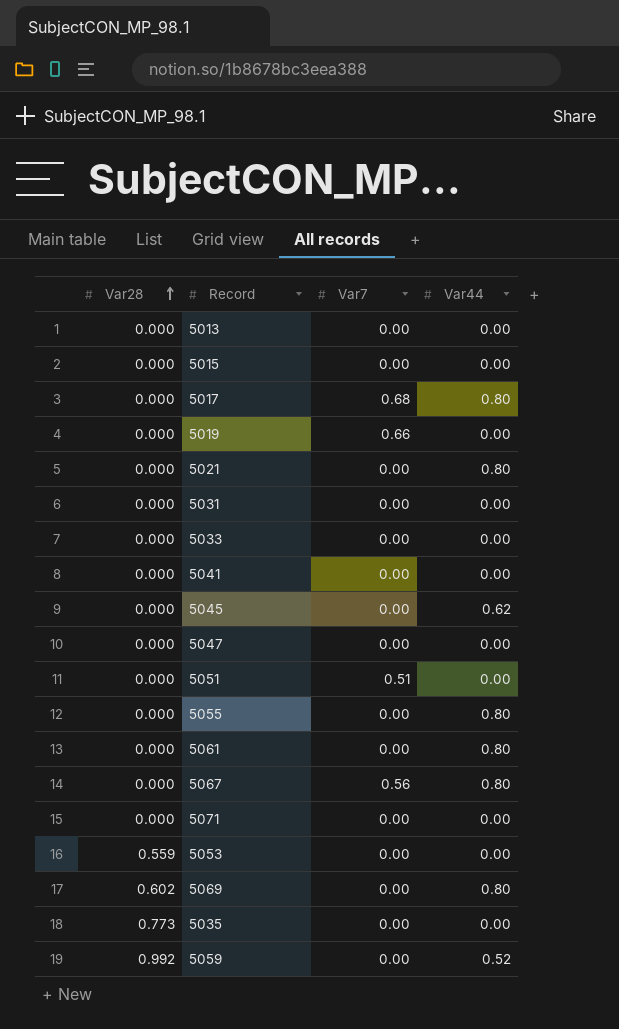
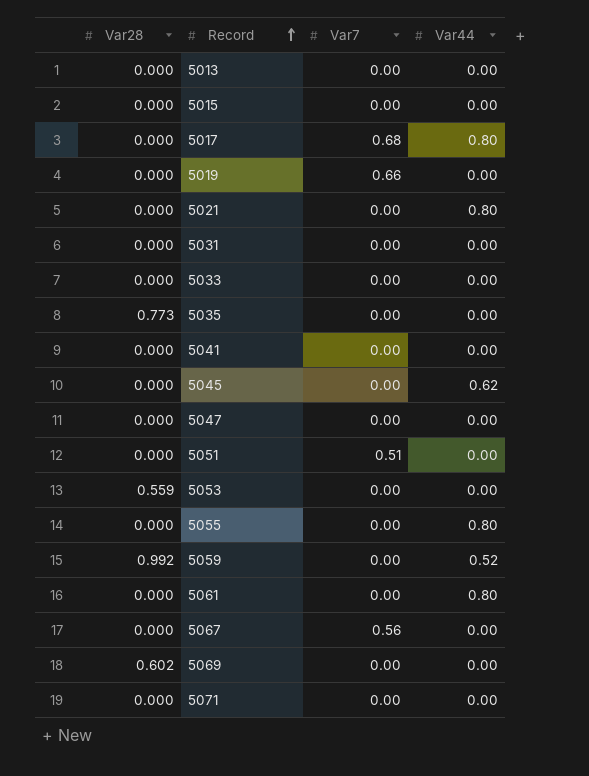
row order: Var28 ascending -> Record ascending
5067 | Var44: 0.80 -> 0.00
5069 | Var44: 0.80 -> 0.00

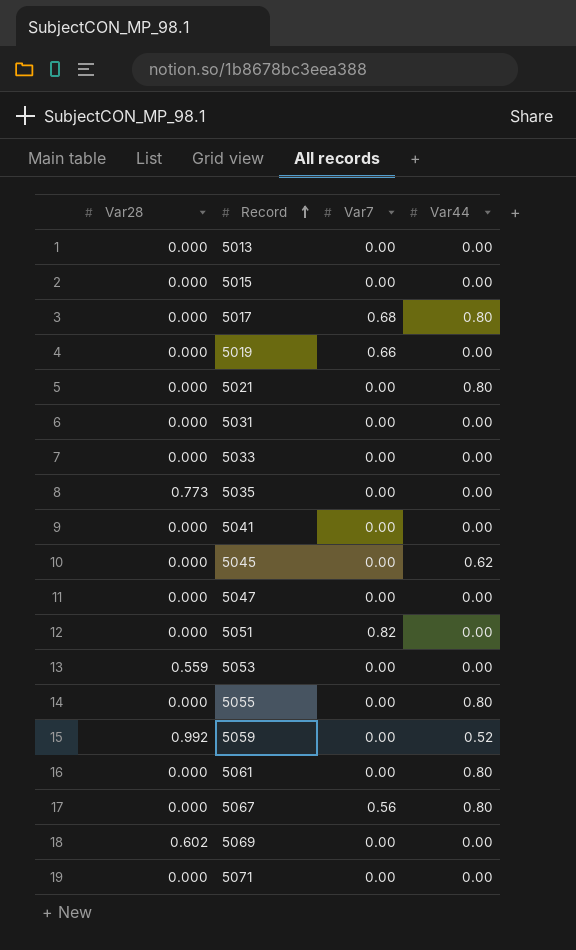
5051 | Var7: 0.51 -> 0.82
5067 | Var44: 0.00 -> 0.80

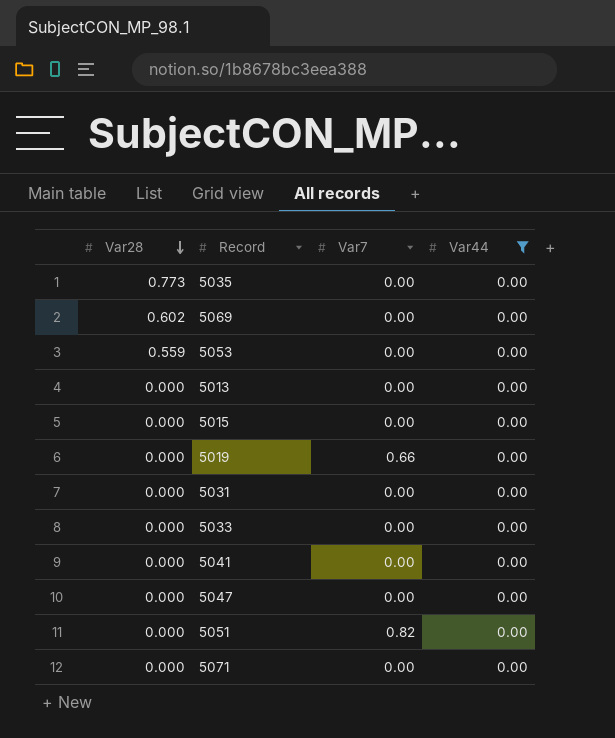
filter: none -> Var44 = 0.00
row order: Record ascending -> Var28 descending

